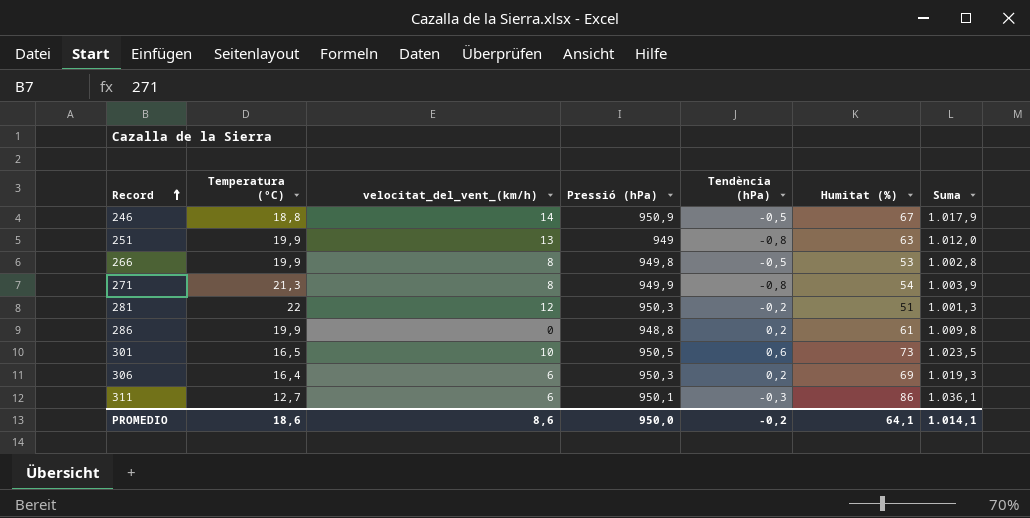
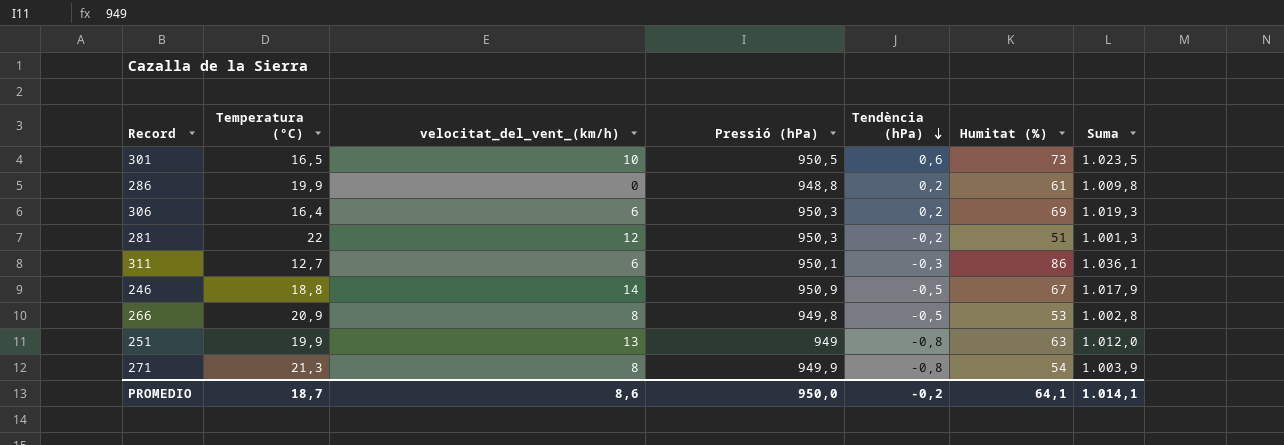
row order: Record ascending -> Tendència (hPa) descending
266 | Temperatura (ºC): 19,9 -> 20,9
PROMEDIO | Temperatura (ºC): 18,6 -> 18,7

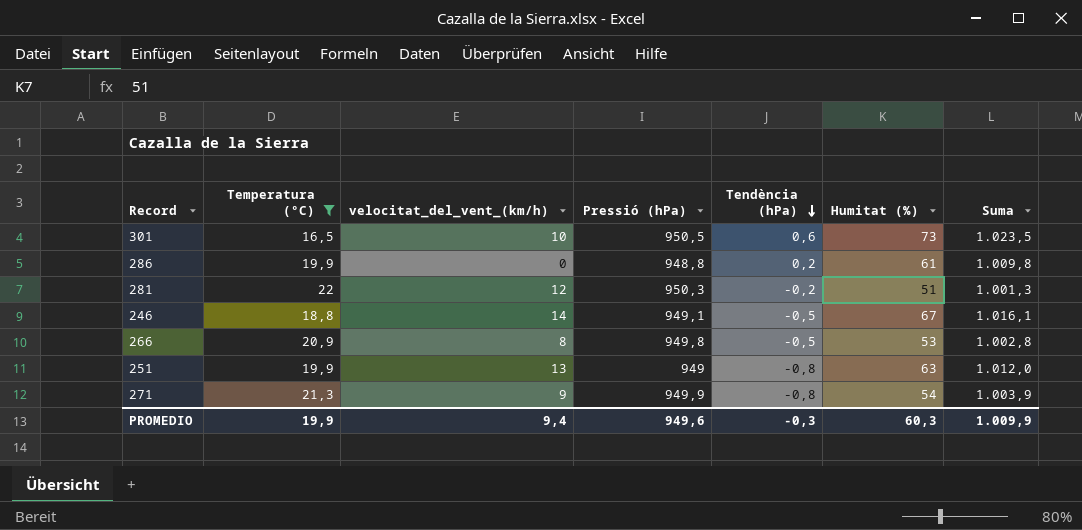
filter: none -> Temperatura (ºC) >= 16,5
246 | Pressió (hPa): 950,9 -> 949,1
246 | Suma: 1.017,9 -> 1.016,1
271 | velocitat_del_vent_(km/h): 8 -> 9
PROMEDIO | Temperatura (ºC): 18,7 -> 19,9
PROMEDIO | velocitat_del_vent_(km/h): 8,6 -> 9,4
PROMEDIO | Pressió (hPa): 950,0 -> 949,6
PROMEDIO | Tendència (hPa): -0,2 -> -0,3
PROMEDIO | Humitat (%): 64,1 -> 60,3
PROMEDIO | Suma: 1.014,1 -> 1.009,9

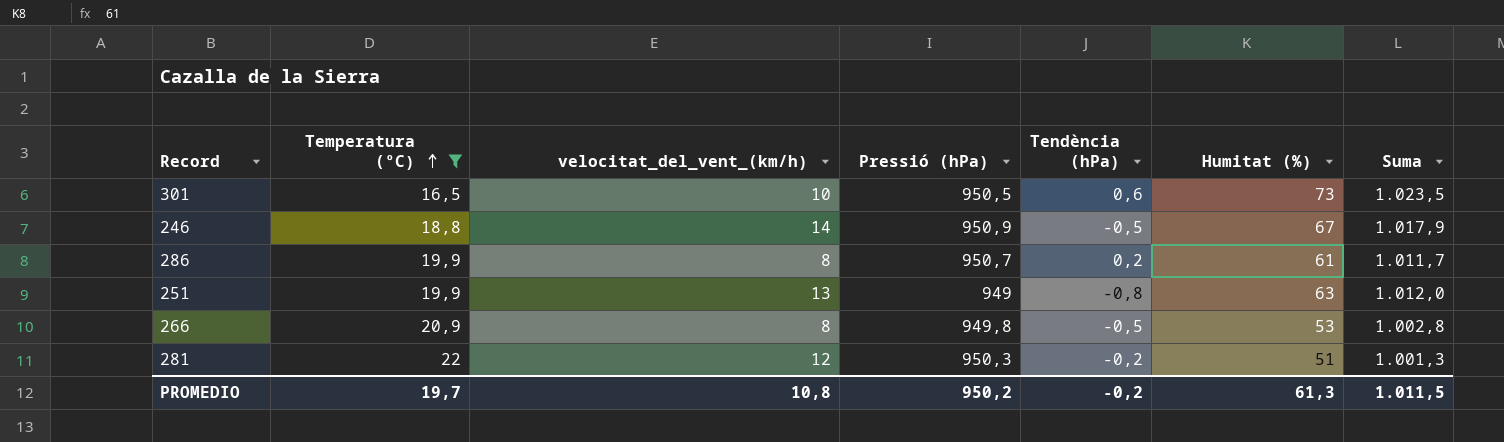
row order: Tendència (hPa) descending -> Temperatura (ºC) ascending
row 271: 21,3 | 9 | 949,9 | -0,8 | 54 | 1.003,9 -> none
246 | Pressió (hPa): 949,1 -> 950,9
246 | Suma: 1.016,1 -> 1.017,9
286 | velocitat_del_vent_(km/h): 0 -> 8
286 | Pressió (hPa): 948,8 -> 950,7
286 | Suma: 1.009,8 -> 1.011,7
PROMEDIO | Temperatura (ºC): 19,9 -> 19,7
PROMEDIO | velocitat_del_vent_(km/h): 9,4 -> 10,8
PROMEDIO | Pressió (hPa): 949,6 -> 950,2
PROMEDIO | Tendència (hPa): -0,3 -> -0,2
PROMEDIO | Humitat (%): 60,3 -> 61,3
PROMEDIO | Suma: 1.009,9 -> 1.011,5

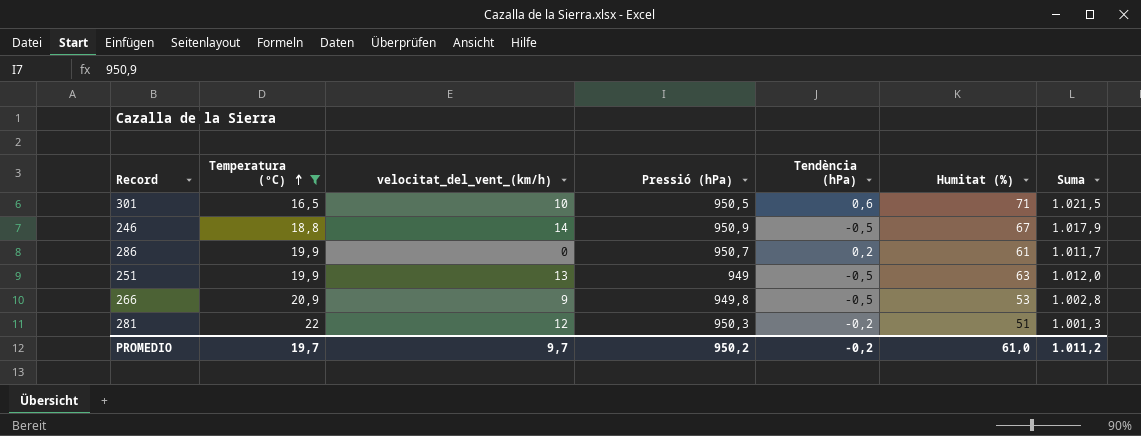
301 | Humitat (%): 73 -> 71
301 | Suma: 1.023,5 -> 1.021,5
286 | velocitat_del_vent_(km/h): 8 -> 0
251 | Tendència (hPa): -0,8 -> -0,5
266 | velocitat_del_vent_(km/h): 8 -> 9
PROMEDIO | velocitat_del_vent_(km/h): 10,8 -> 9,7
PROMEDIO | Humitat (%): 61,3 -> 61,0
PROMEDIO | Suma: 1.011,5 -> 1.011,2

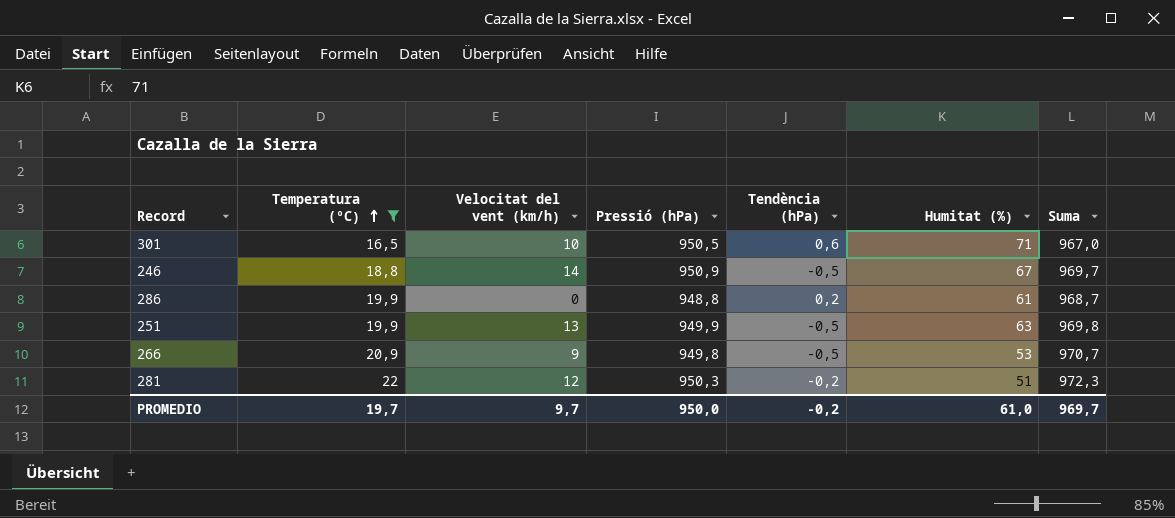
column name: velocitat_del_vent_(km/h) -> Velocitat del vent (km/h)
column Suma | formula: [Pressió (hPa)] + [Humitat (%)] -> [Temperatura (ºC)] + [Pressió (hPa)]
286 | Pressió (hPa): 950,7 -> 948,8
251 | Pressió (hPa): 949 -> 949,9
PROMEDIO | Pressió (hPa): 950,2 -> 950,0
PROMEDIO | Suma: 1.011,2 -> 969,7

